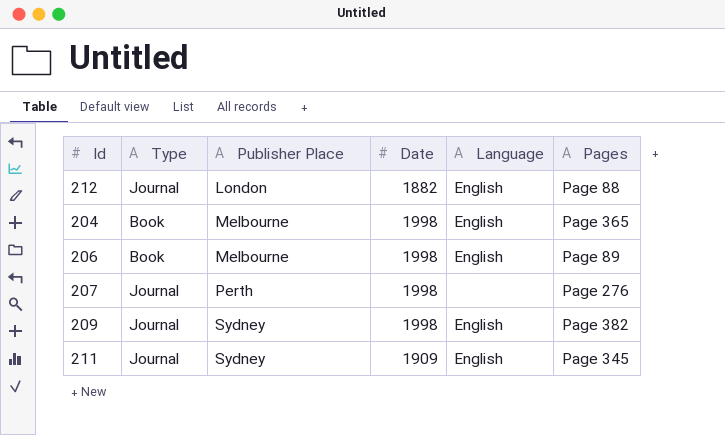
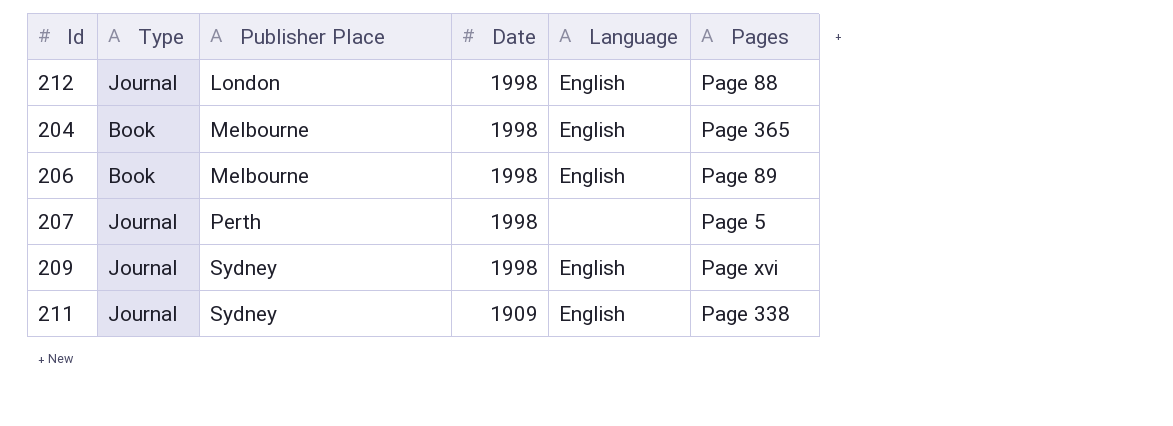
212 | Date: 1882 -> 1998
207 | Pages: Page 276 -> Page 5
209 | Pages: Page 382 -> Page xvi
211 | Pages: Page 345 -> Page 338

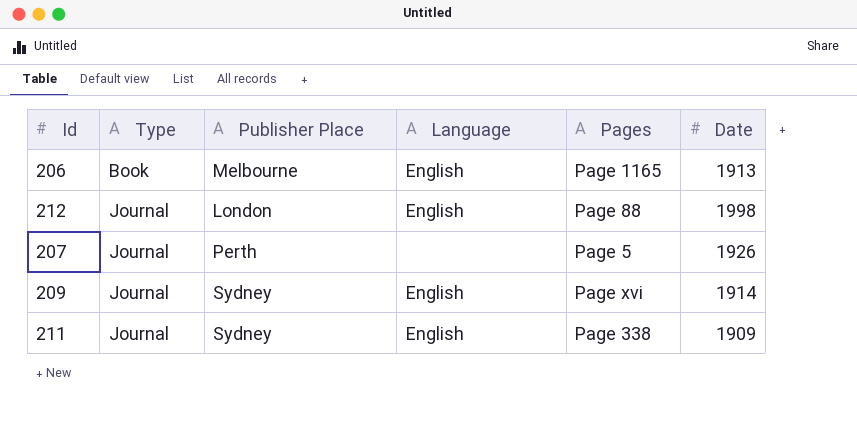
row order: Publisher Place ascending -> Type ascending
column Date | position: 4 -> 6
row 204: Book | Melbourne | 1998 | English | Page 365 -> none
206 | Pages: Page 89 -> Page 1165
206 | Date: 1998 -> 1913
207 | Date: 1998 -> 1926
209 | Date: 1998 -> 1914

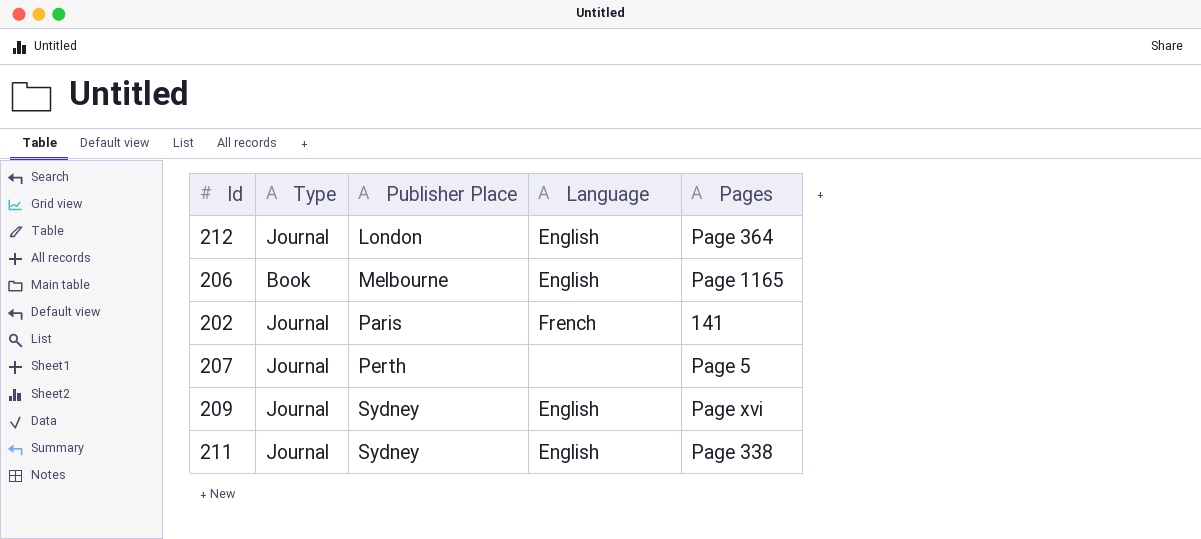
row order: Type ascending -> Publisher Place ascending
column Date | position: 6 -> none
212 | Pages: Page 88 -> Page 364
row 202: none -> Journal | Paris | French | 141

